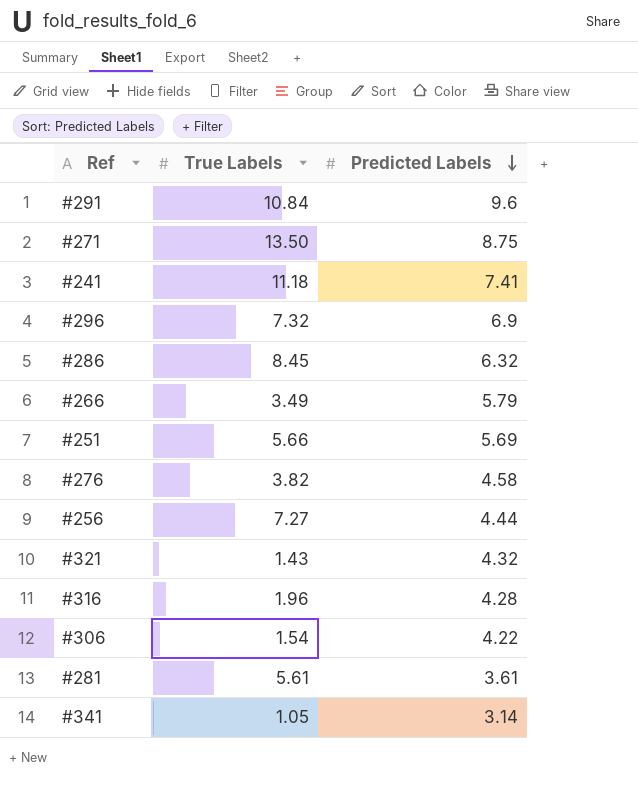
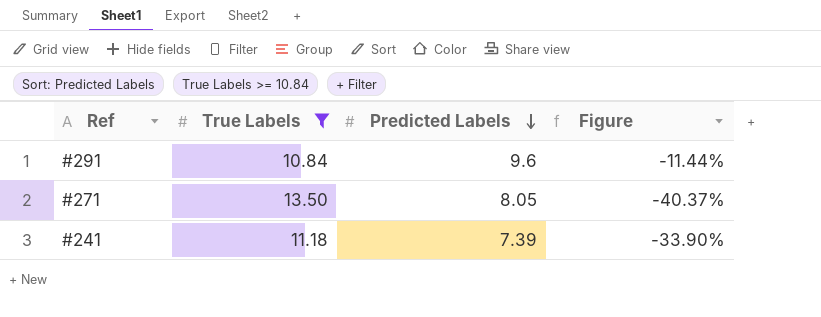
filter: none -> True Labels >= 10.84
column Figure | formula: none -> ([Predicted Labels] - [True Labels]) / [True Labels]
#271 | Predicted Labels: 8.75 -> 8.05
#241 | Predicted Labels: 7.41 -> 7.39

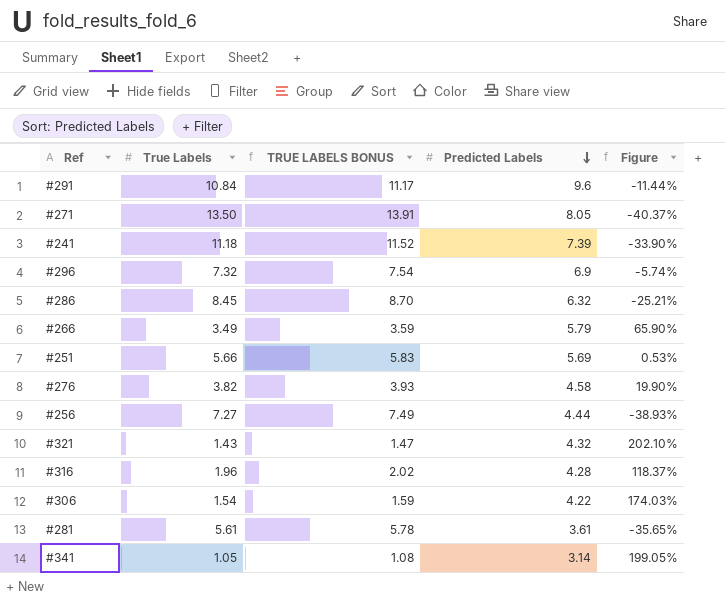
filter: True Labels >= 10.84 -> none
column TRUE LABELS BONUS | formula: none -> [True Labels] * 1.03

